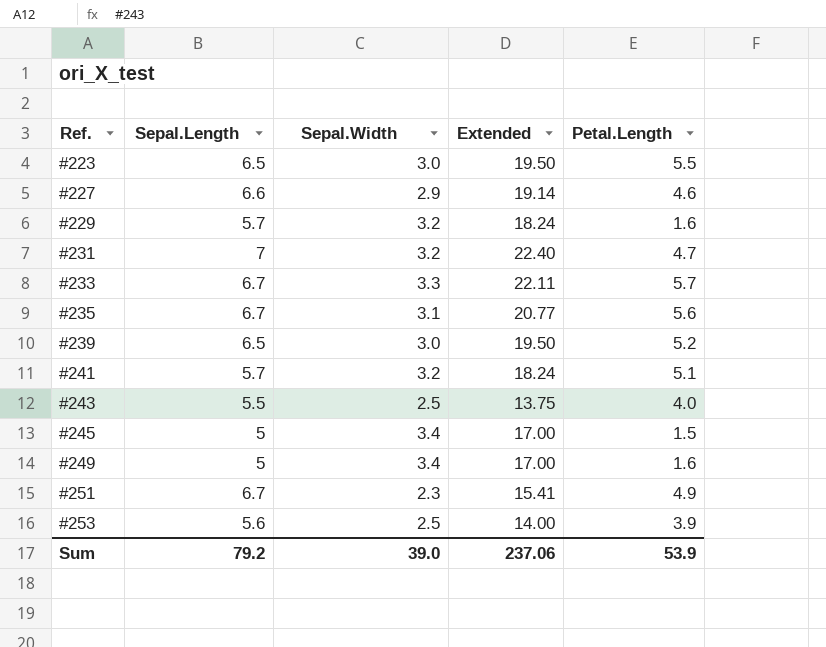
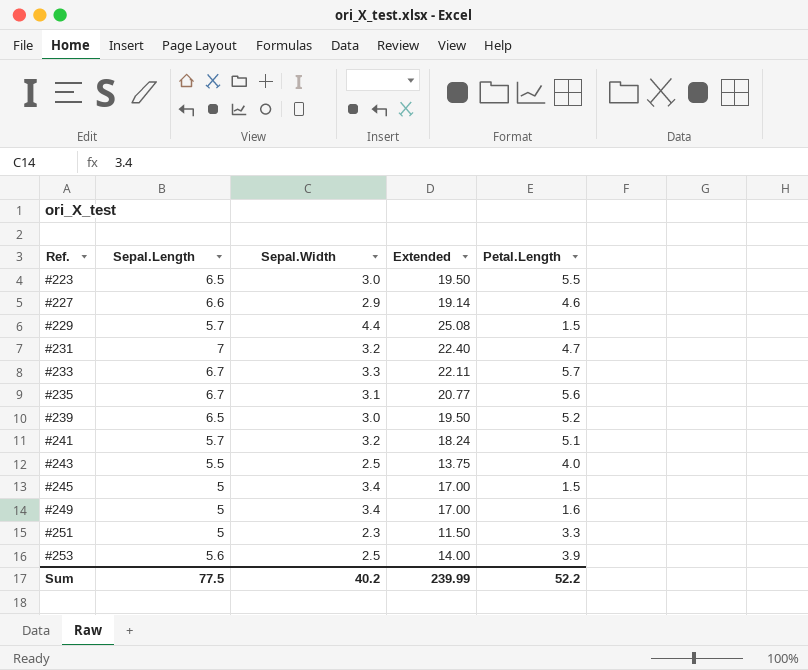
#229 | Sepal.Width: 3.2 -> 4.4
#229 | Extended: 18.24 -> 25.08
#229 | Petal.Length: 1.6 -> 1.5
#251 | Sepal.Length: 6.7 -> 5
#251 | Extended: 15.41 -> 11.50
#251 | Petal.Length: 4.9 -> 3.3
Sum | Sepal.Length: 79.2 -> 77.5
Sum | Sepal.Width: 39.0 -> 40.2
Sum | Extended: 237.06 -> 239.99
Sum | Petal.Length: 53.9 -> 52.2

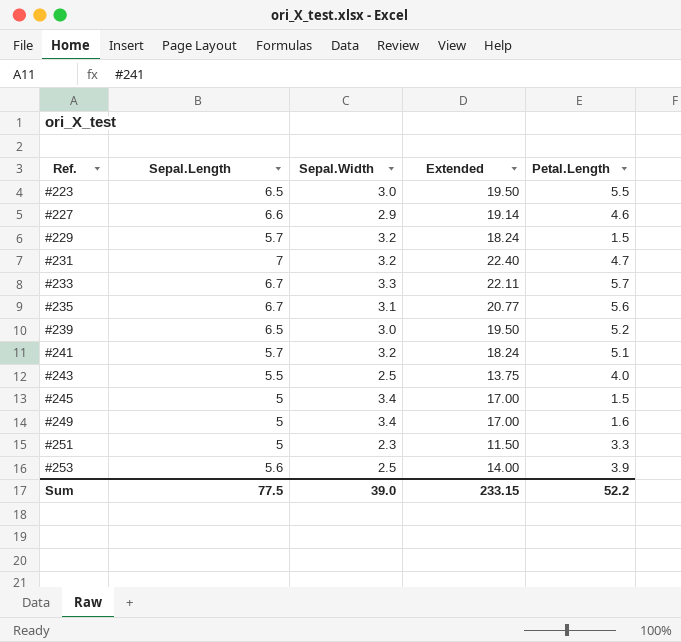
#229 | Sepal.Width: 4.4 -> 3.2
#229 | Extended: 25.08 -> 18.24
Sum | Sepal.Width: 40.2 -> 39.0
Sum | Extended: 239.99 -> 233.15

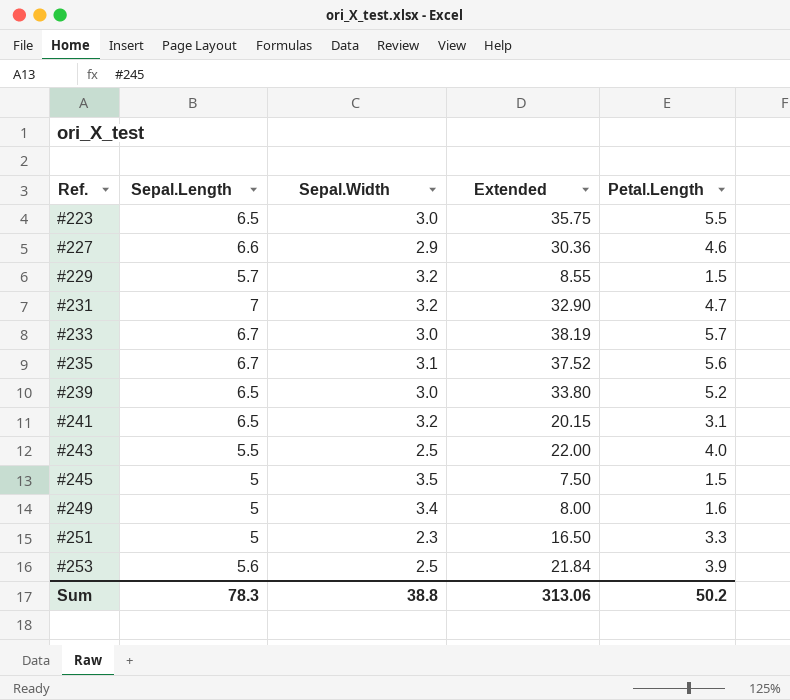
column Extended | formula: [Sepal.Length] * [Sepal.Width] -> [Sepal.Length] * [Petal.Length]
#233 | Sepal.Width: 3.3 -> 3.0
#241 | Sepal.Length: 5.7 -> 6.5
#241 | Petal.Length: 5.1 -> 3.1
#245 | Sepal.Width: 3.4 -> 3.5
Sum | Sepal.Length: 77.5 -> 78.3
Sum | Sepal.Width: 39.0 -> 38.8
Sum | Extended: 233.15 -> 313.06
Sum | Petal.Length: 52.2 -> 50.2

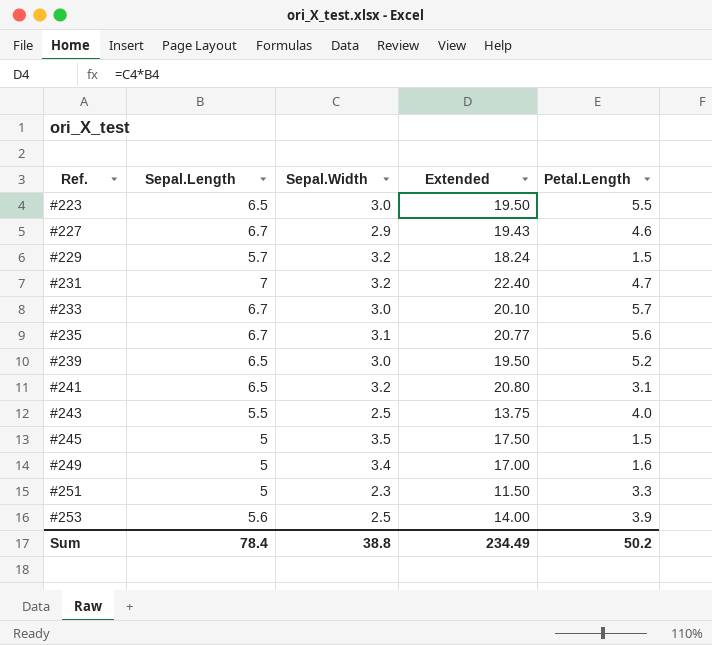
column Extended | formula: [Sepal.Length] * [Petal.Length] -> [Sepal.Length] * [Sepal.Width]
#227 | Sepal.Length: 6.6 -> 6.7
Sum | Sepal.Length: 78.3 -> 78.4
Sum | Extended: 313.06 -> 234.49

